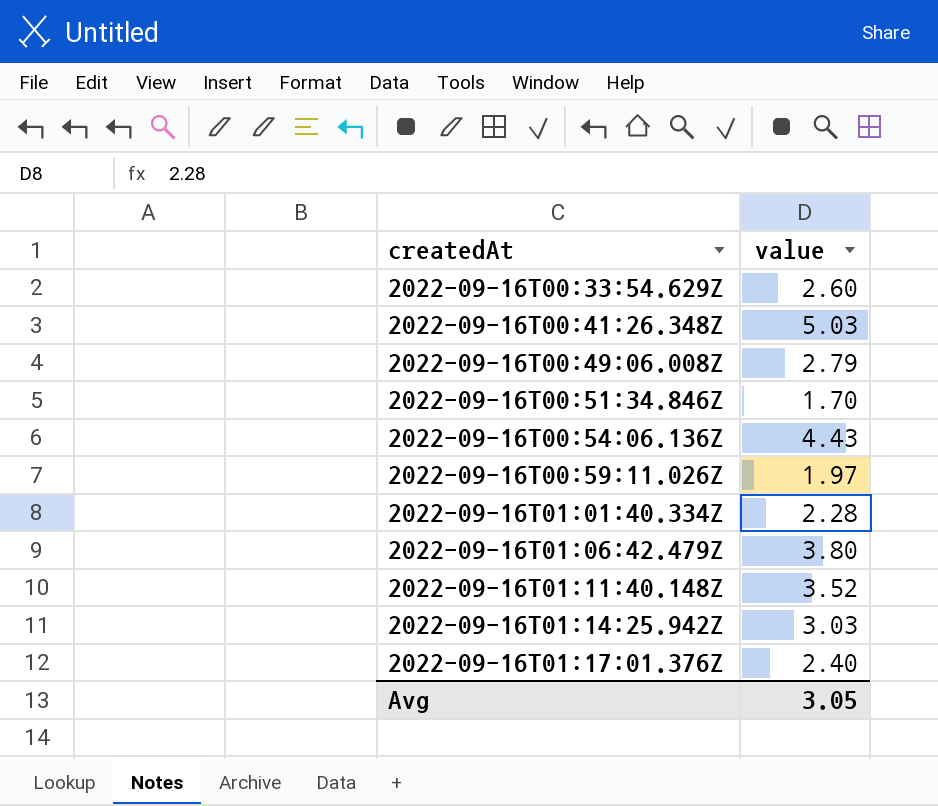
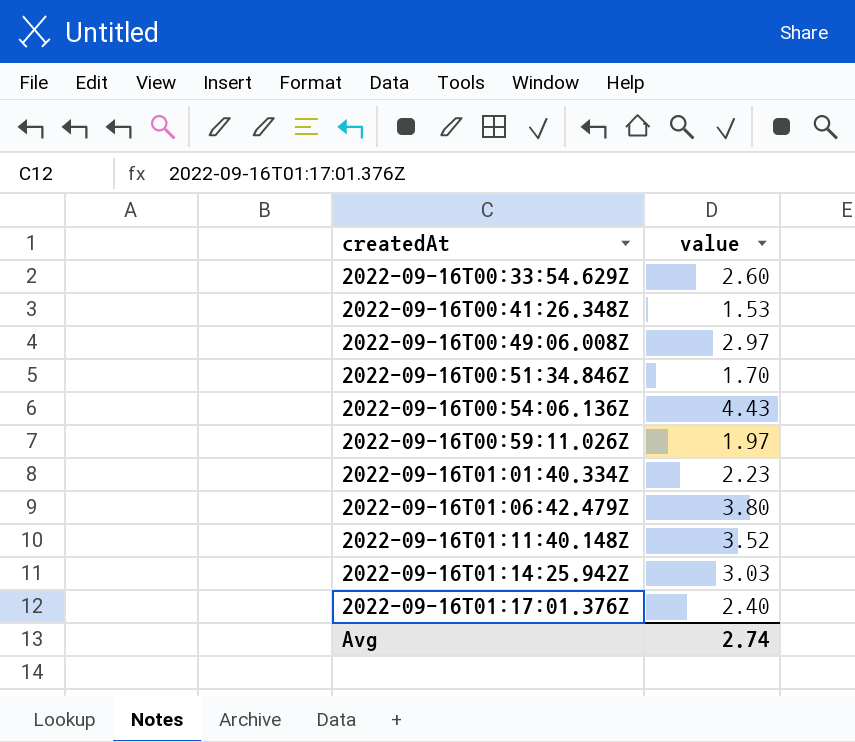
2022-09-16T00:41:26.348Z | value: 5.03 -> 1.53
2022-09-16T00:49:06.008Z | value: 2.79 -> 2.97
2022-09-16T01:01:40.334Z | value: 2.28 -> 2.23
Avg | value: 3.05 -> 2.74

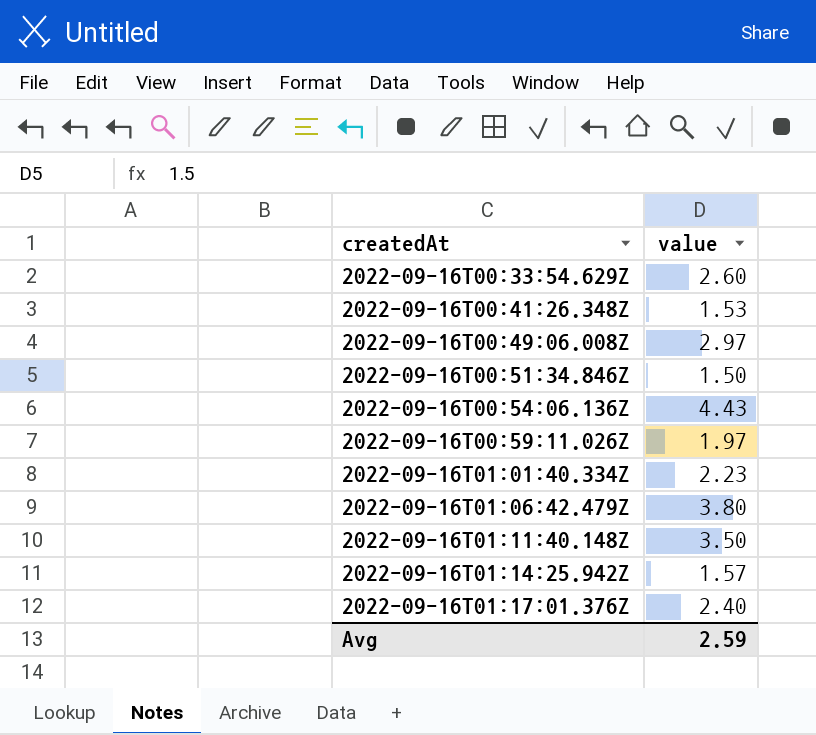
2022-09-16T00:51:34.846Z | value: 1.70 -> 1.50
2022-09-16T01:11:40.148Z | value: 3.52 -> 3.50
2022-09-16T01:14:25.942Z | value: 3.03 -> 1.57
Avg | value: 2.74 -> 2.59

